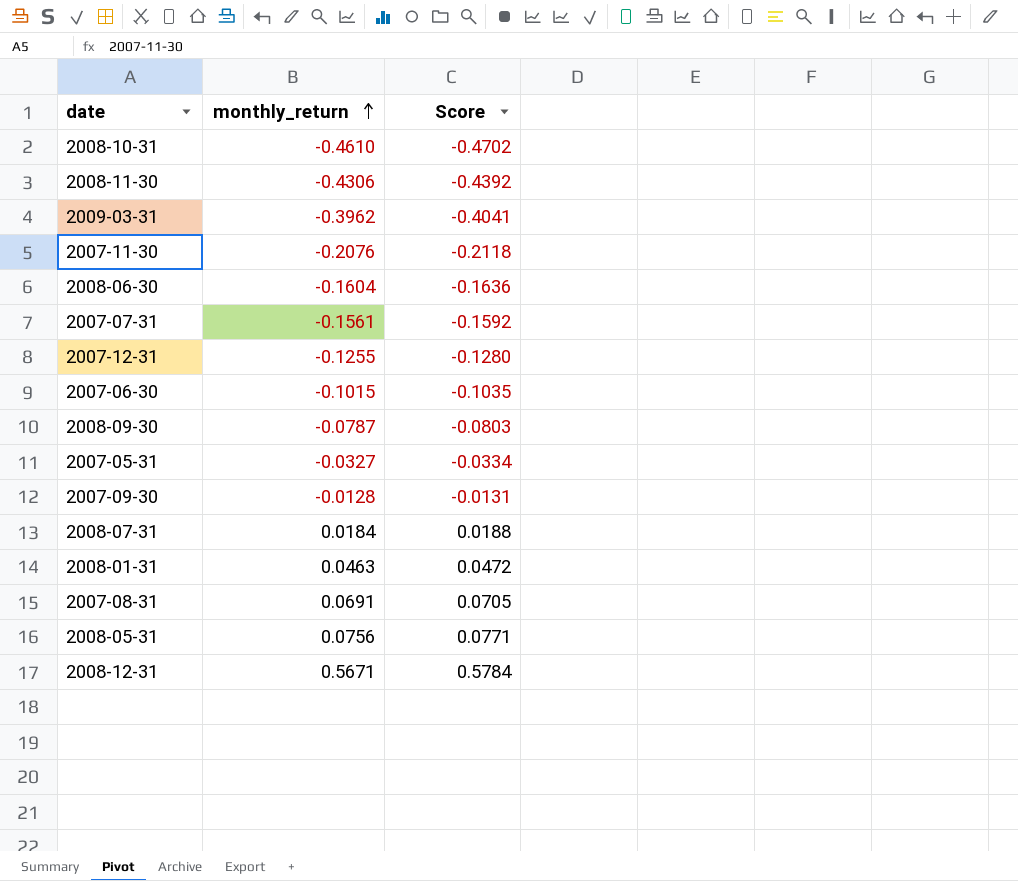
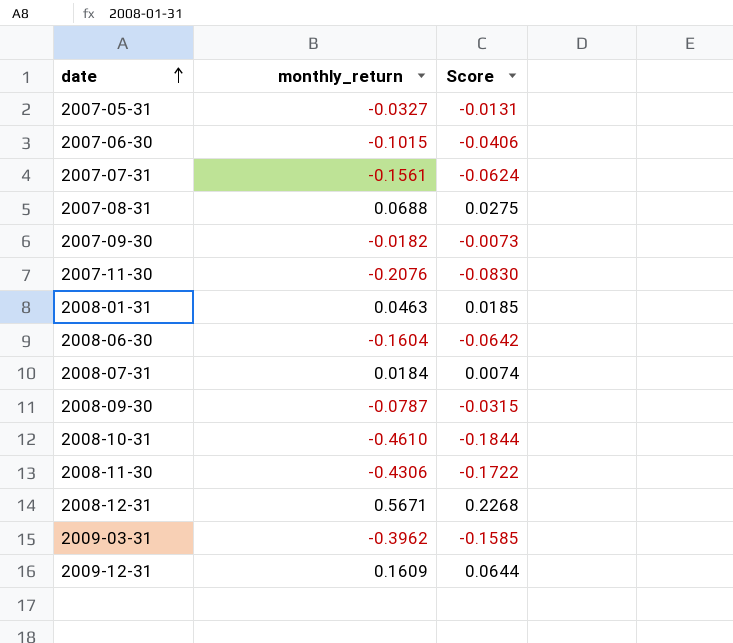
row order: monthly_return ascending -> date ascending
column Score | formula: [monthly_return] * 1.02 -> [monthly_return] * 0.4
row 2007-12-31: -0.1255 | -0.1280 -> none
row 2008-05-31: 0.0756 | 0.0771 -> none
2007-08-31 | monthly_return: 0.0691 -> 0.0688
2007-09-30 | monthly_return: -0.0128 -> -0.0182
row 2009-12-31: none -> 0.1609 | 0.0644

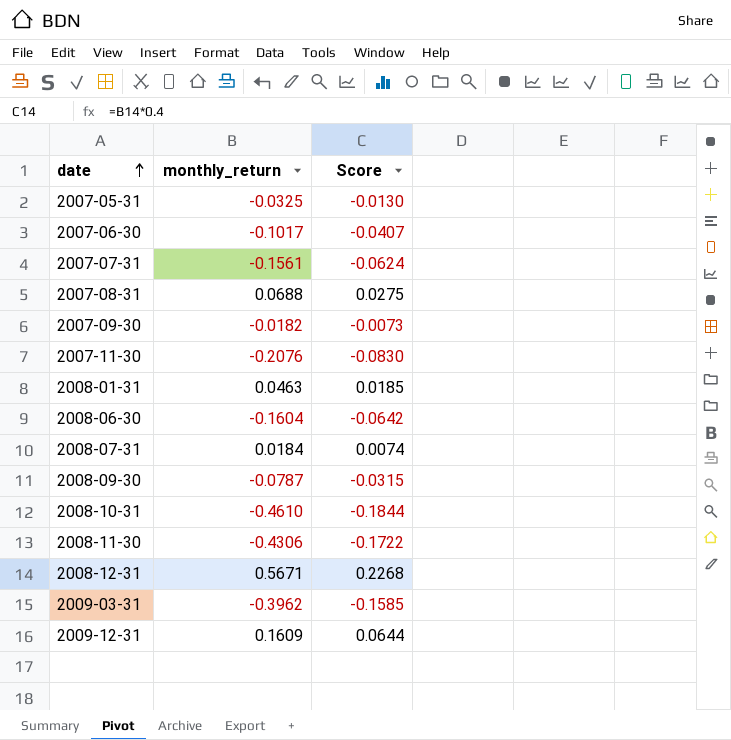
2007-05-31 | monthly_return: -0.0327 -> -0.0325
2007-05-31 | Score: -0.0131 -> -0.0130
2007-06-30 | monthly_return: -0.1015 -> -0.1017
2007-06-30 | Score: -0.0406 -> -0.0407

